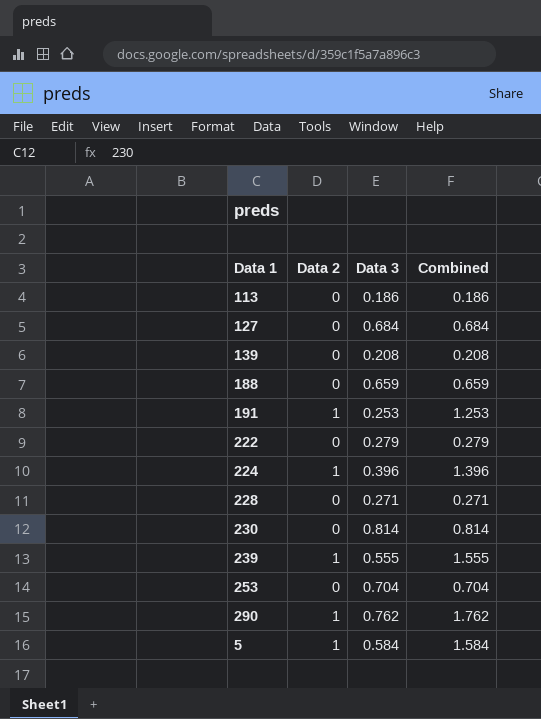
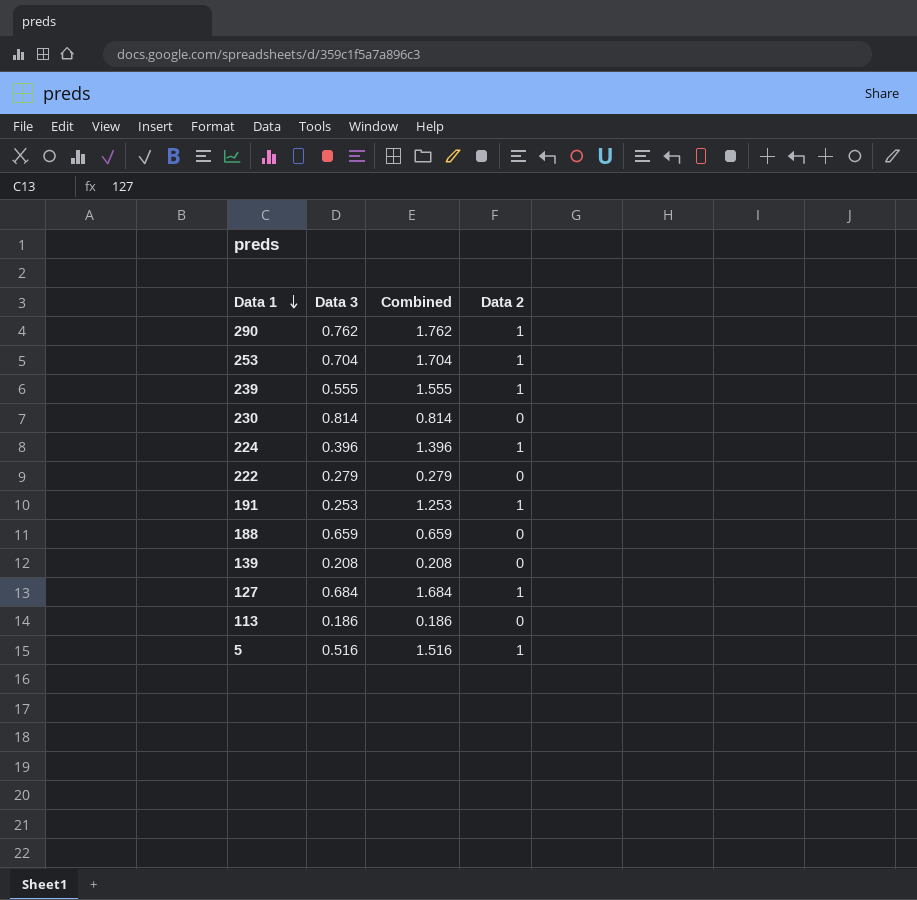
row order: none -> Data 1 descending
column Data 2 | position: 2 -> 4
row 228: 0 | 0.271 | 0.271 -> none
253 | Combined: 0.704 -> 1.704
253 | Data 2: 0 -> 1
127 | Combined: 0.684 -> 1.684
127 | Data 2: 0 -> 1
5 | Data 3: 0.584 -> 0.516
5 | Combined: 1.584 -> 1.516

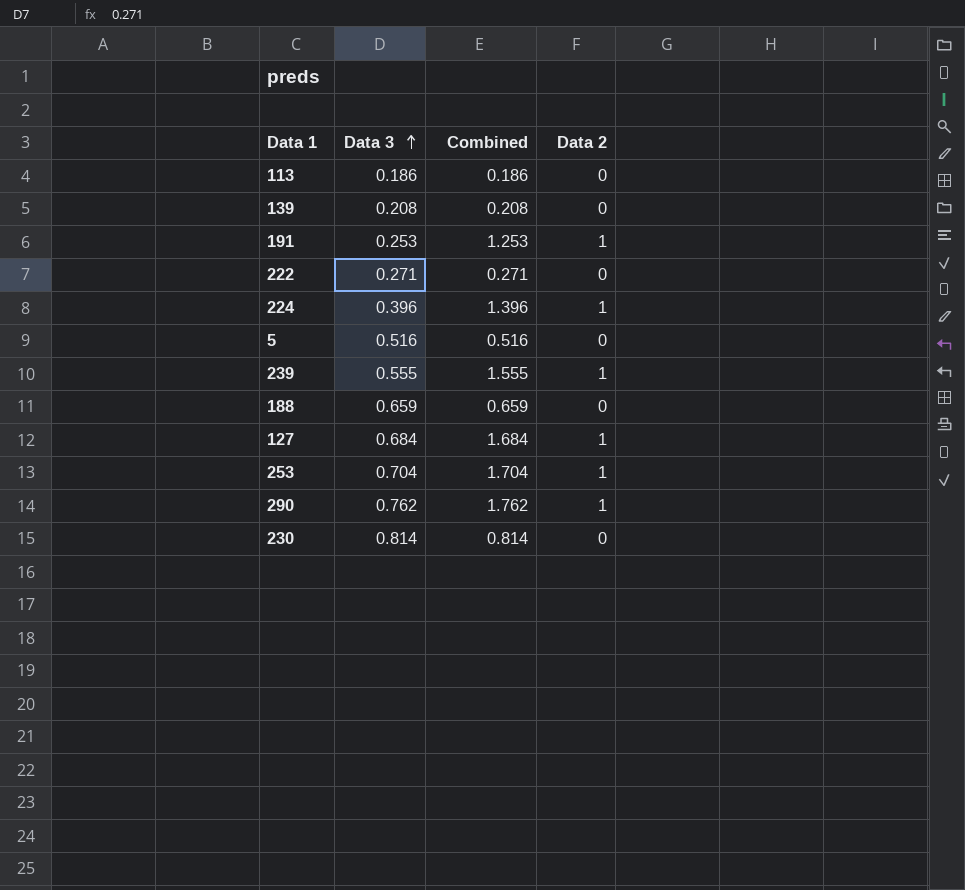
row order: Data 1 descending -> Data 3 ascending
222 | Data 3: 0.279 -> 0.271
222 | Combined: 0.279 -> 0.271
5 | Combined: 1.516 -> 0.516
5 | Data 2: 1 -> 0

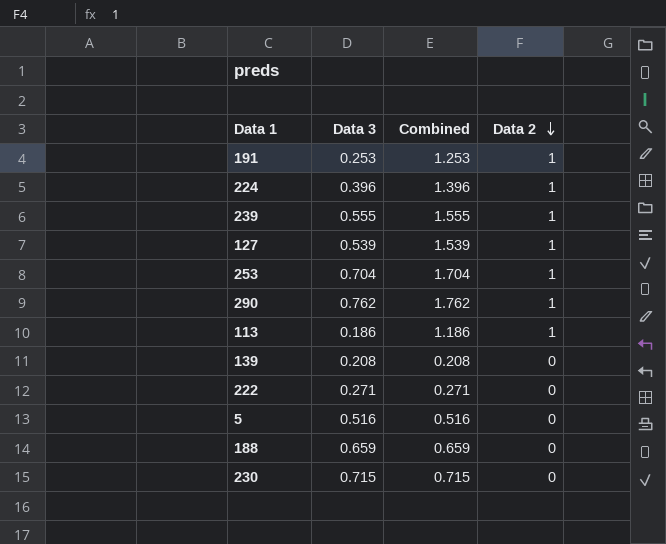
row order: Data 3 ascending -> Data 2 descending
127 | Data 3: 0.684 -> 0.539
127 | Combined: 1.684 -> 1.539
113 | Combined: 0.186 -> 1.186
113 | Data 2: 0 -> 1
230 | Data 3: 0.814 -> 0.715
230 | Combined: 0.814 -> 0.715

